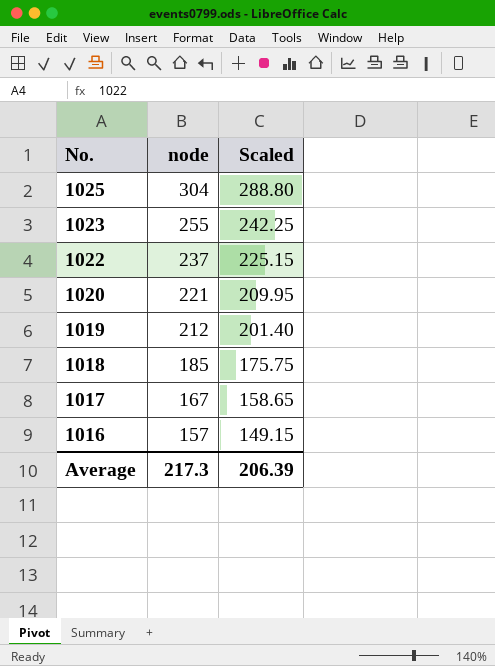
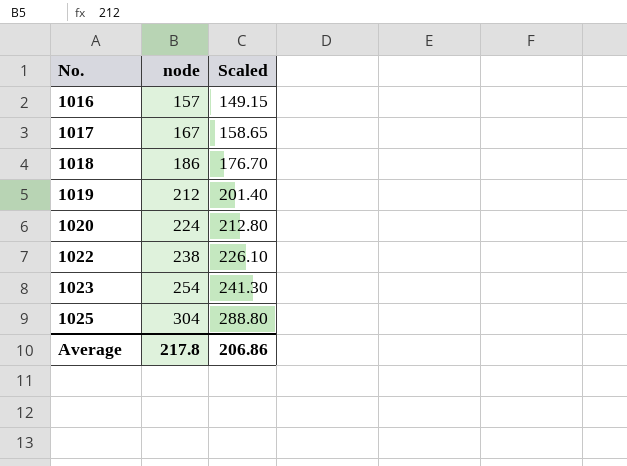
row order: No. descending -> No. ascending
1018 | node: 185 -> 186
1018 | Scaled: 175.75 -> 176.70
1020 | node: 221 -> 224
1020 | Scaled: 209.95 -> 212.80
1022 | node: 237 -> 238
1022 | Scaled: 225.15 -> 226.10
1023 | node: 255 -> 254
1023 | Scaled: 242.25 -> 241.30
Average | node: 217.3 -> 217.8
Average | Scaled: 206.39 -> 206.86

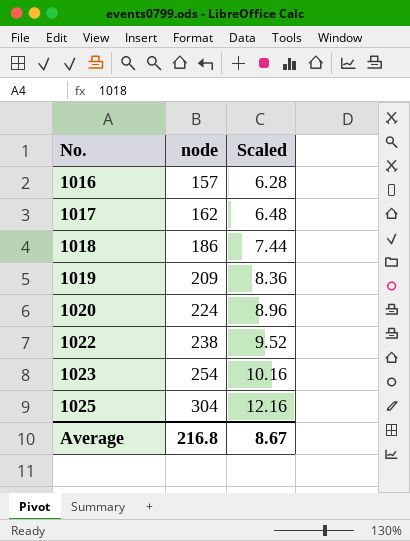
column Scaled | formula: [node] * 0.95 -> [node] * 0.04
1017 | node: 167 -> 162
1019 | node: 212 -> 209
Average | node: 217.8 -> 216.8
Average | Scaled: 206.86 -> 8.67

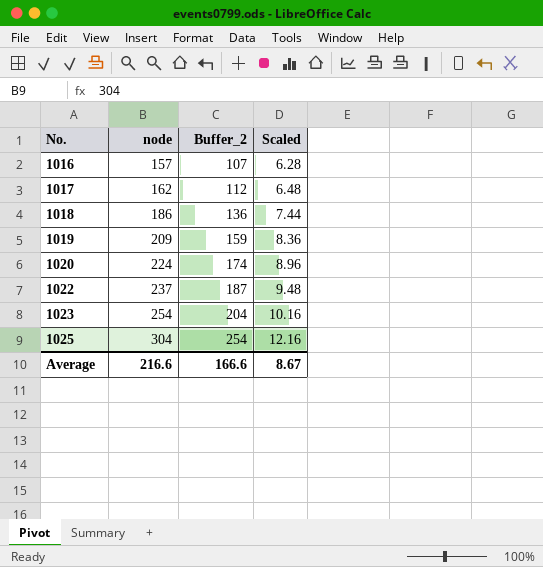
column Buffer_2 | formula: none -> [node] - 50
1022 | node: 238 -> 237
1022 | Scaled: 9.52 -> 9.48
Average | node: 216.8 -> 216.6

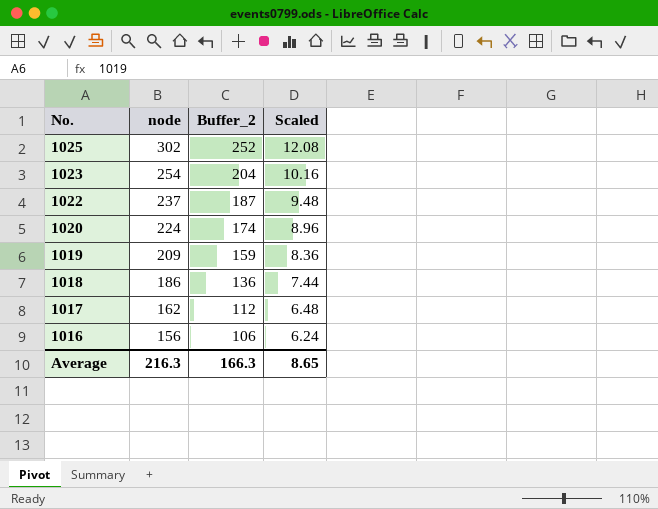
row order: No. ascending -> No. descending
1025 | node: 304 -> 302
1025 | Buffer_2: 254 -> 252
1025 | Scaled: 12.16 -> 12.08
1016 | node: 157 -> 156
1016 | Buffer_2: 107 -> 106
1016 | Scaled: 6.28 -> 6.24
Average | node: 216.6 -> 216.3
Average | Buffer_2: 166.6 -> 166.3
Average | Scaled: 8.67 -> 8.65

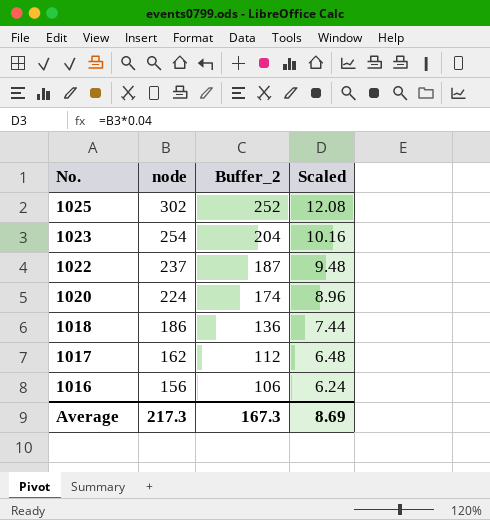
row 1019: 209 | 159 | 8.36 -> none
Average | node: 216.3 -> 217.3
Average | Buffer_2: 166.3 -> 167.3
Average | Scaled: 8.65 -> 8.69

